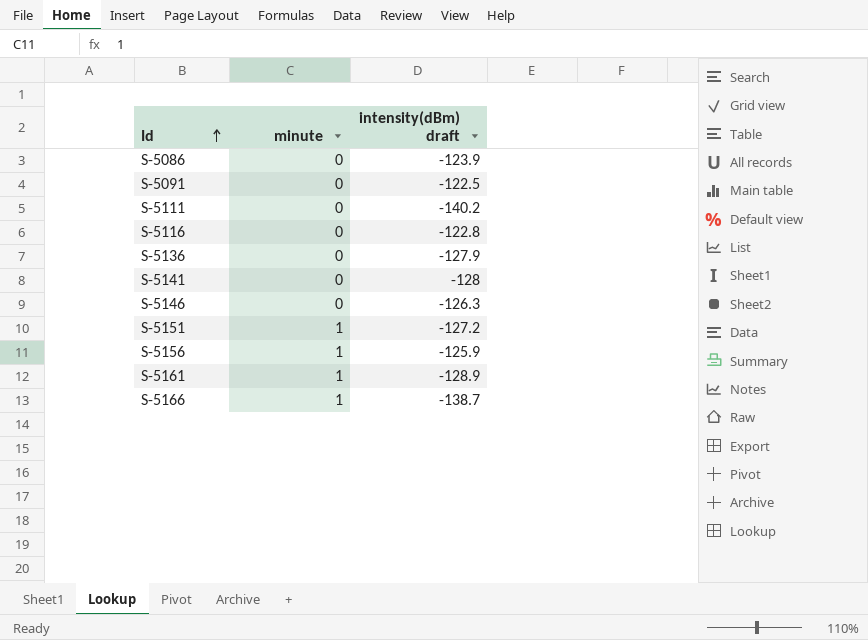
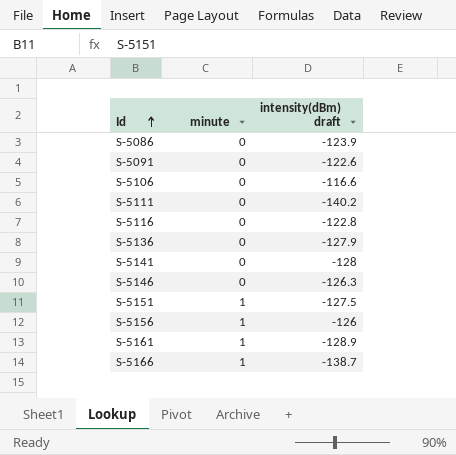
S-5091 | intensity(dBm) draft: -122.5 -> -122.6
row S-5106: none -> 0 | -116.6
S-5151 | intensity(dBm) draft: -127.2 -> -127.5
S-5156 | intensity(dBm) draft: -125.9 -> -126

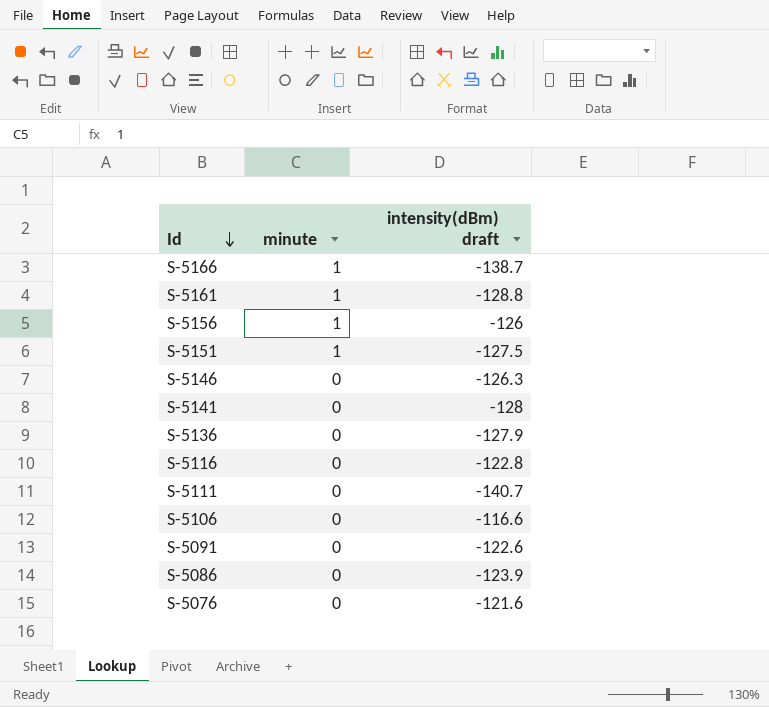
row order: Id ascending -> Id descending
S-5161 | intensity(dBm) draft: -128.9 -> -128.8
S-5111 | intensity(dBm) draft: -140.2 -> -140.7
row S-5076: none -> 0 | -121.6

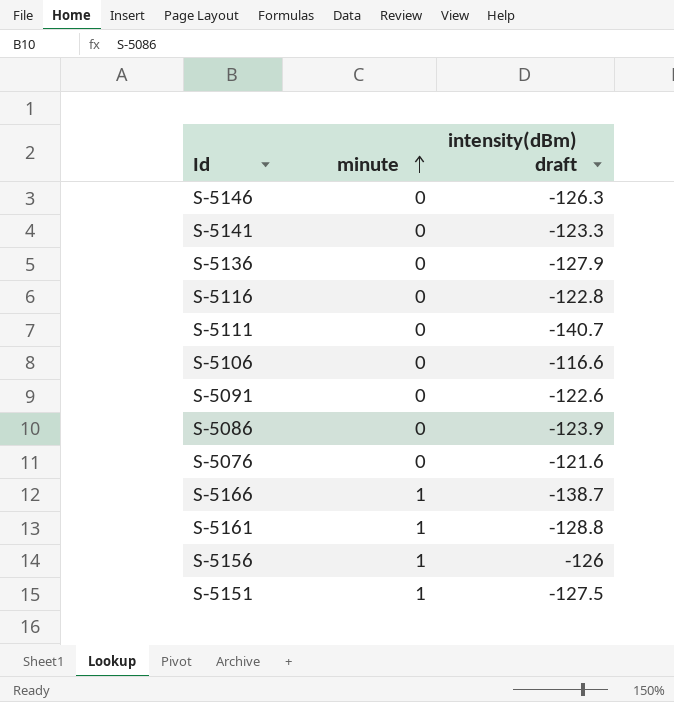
row order: Id descending -> minute ascending
S-5141 | intensity(dBm) draft: -128 -> -123.3

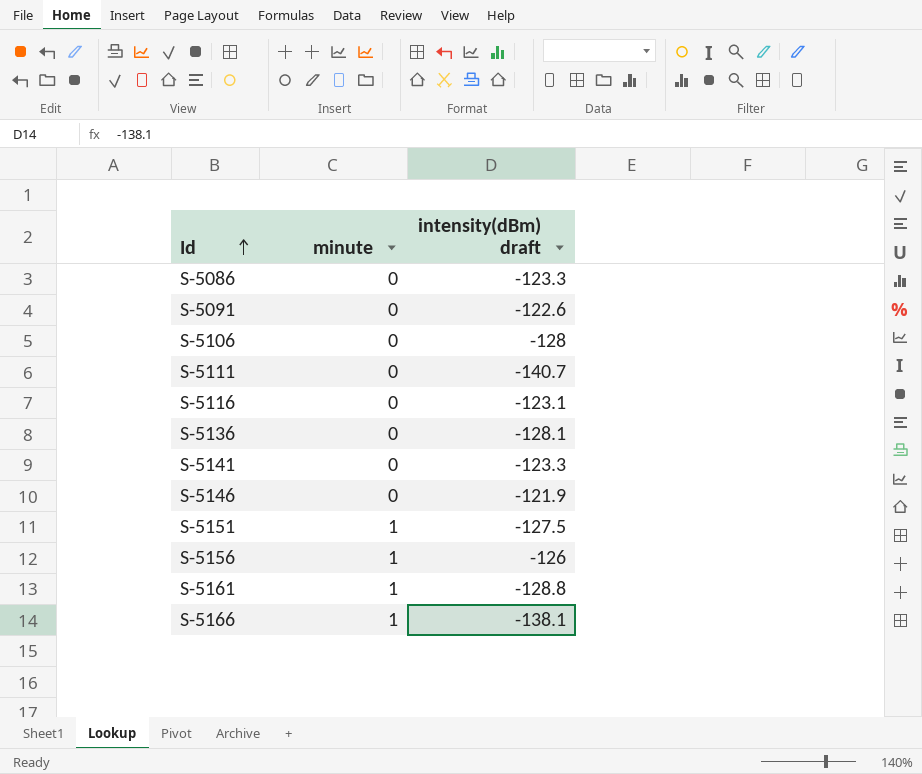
row order: minute ascending -> Id ascending
row S-5076: 0 | -121.6 -> none
S-5086 | intensity(dBm) draft: -123.9 -> -123.3
S-5106 | intensity(dBm) draft: -116.6 -> -128
S-5116 | intensity(dBm) draft: -122.8 -> -123.1
S-5136 | intensity(dBm) draft: -127.9 -> -128.1
S-5146 | intensity(dBm) draft: -126.3 -> -121.9
S-5166 | intensity(dBm) draft: -138.7 -> -138.1

